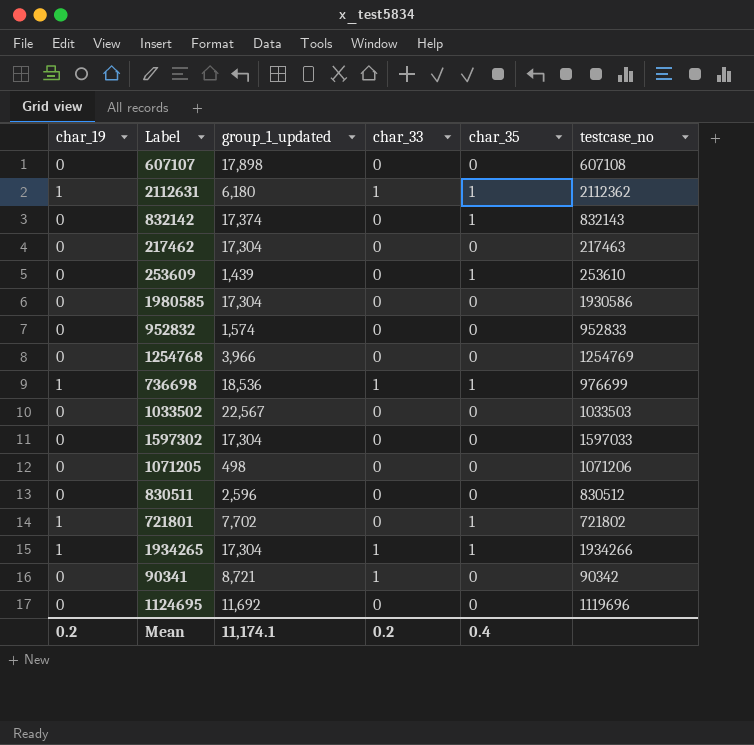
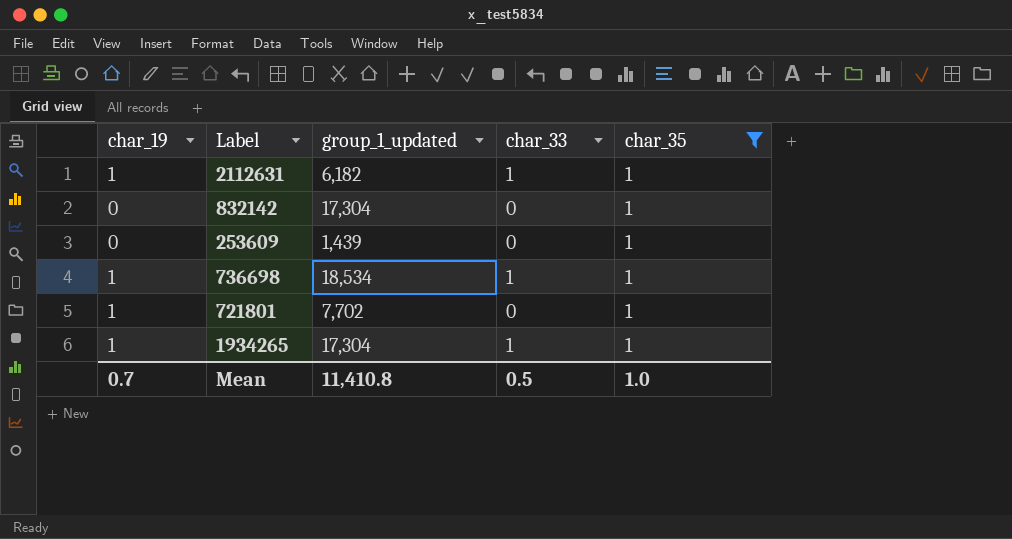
filter: none -> char_35 = 1
column testcase_no | position: 6 -> none
2112631 | group_1_updated: 6,180 -> 6,182
832142 | group_1_updated: 17,374 -> 17,304
736698 | group_1_updated: 18,536 -> 18,534
Mean | char_19: 0.2 -> 0.7
Mean | group_1_updated: 11,174.1 -> 11,410.8
Mean | char_33: 0.2 -> 0.5
Mean | char_35: 0.4 -> 1.0

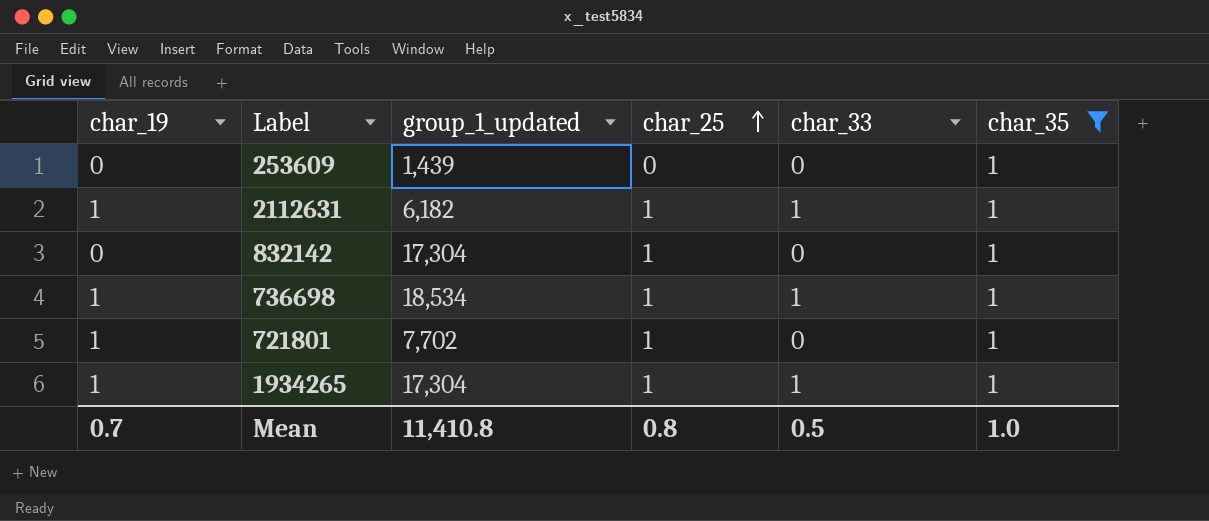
row order: none -> char_25 ascending
column char_25 | position: none -> 4

